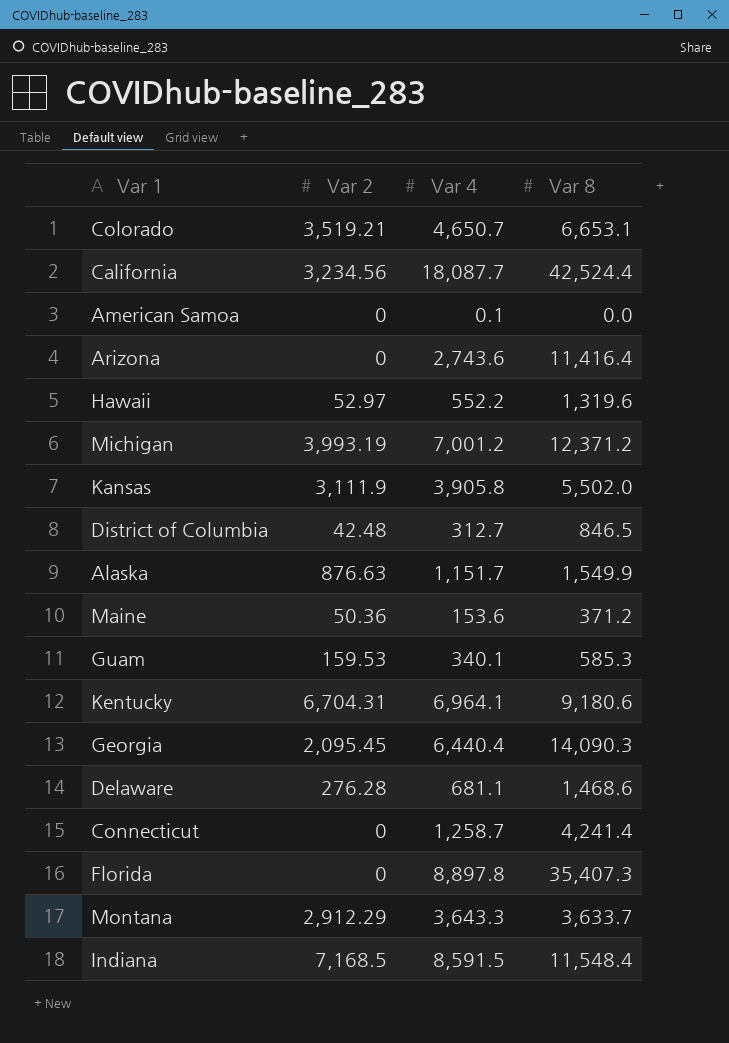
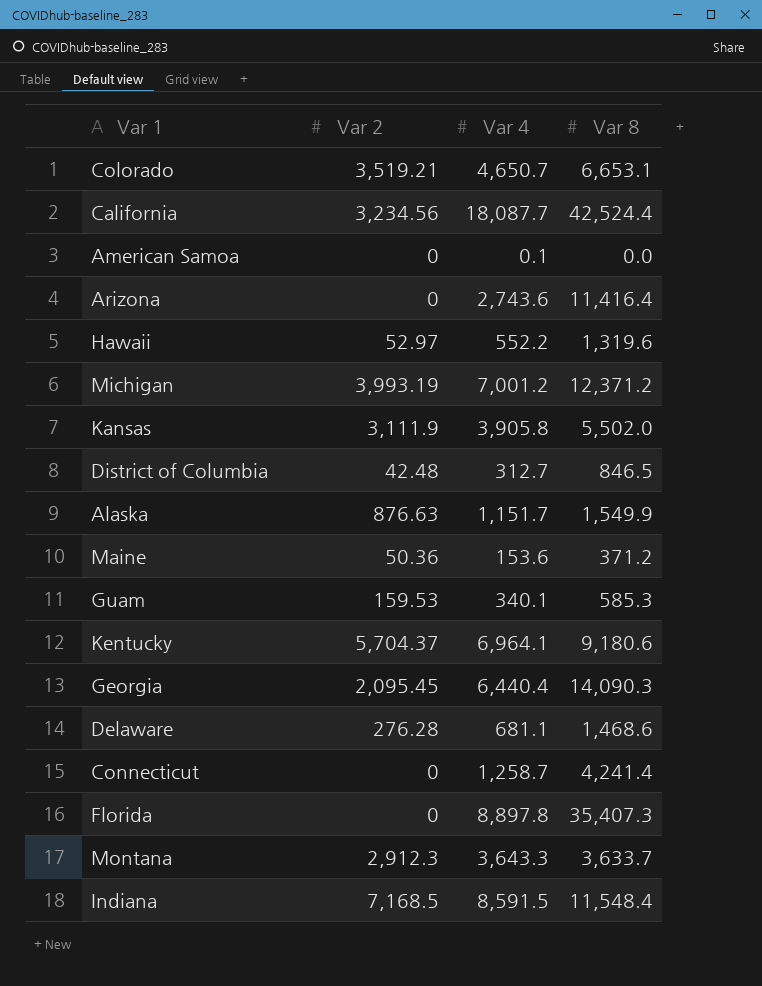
Kentucky | Var 2: 6,704.31 -> 5,704.37
Montana | Var 2: 2,912.29 -> 2,912.3

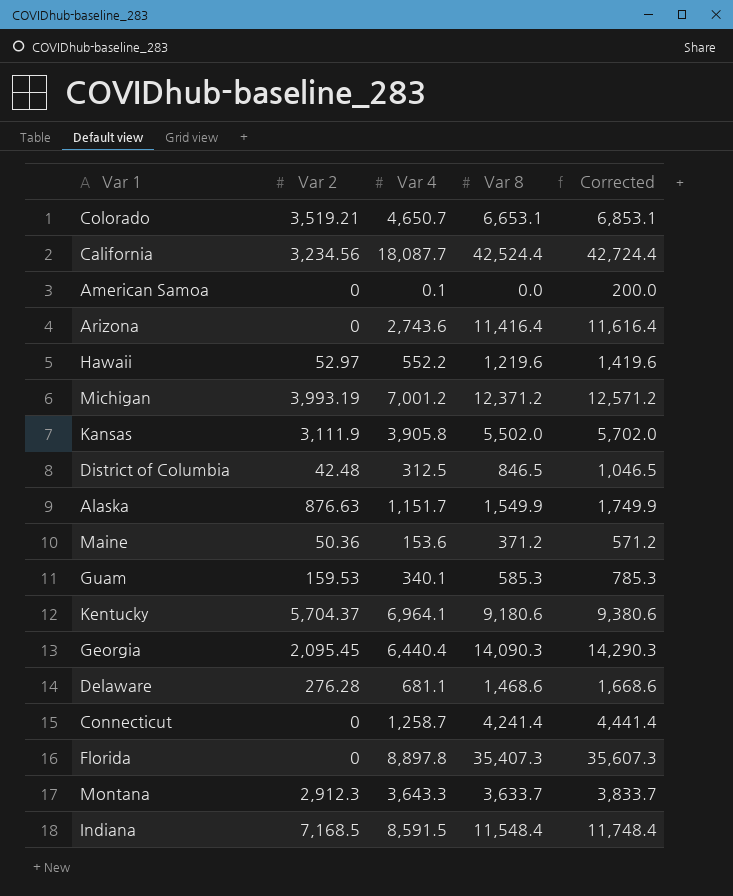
column Corrected | formula: none -> [Var 8] + 200
Hawaii | Var 8: 1,319.6 -> 1,219.6
District of Columbia | Var 4: 312.7 -> 312.5

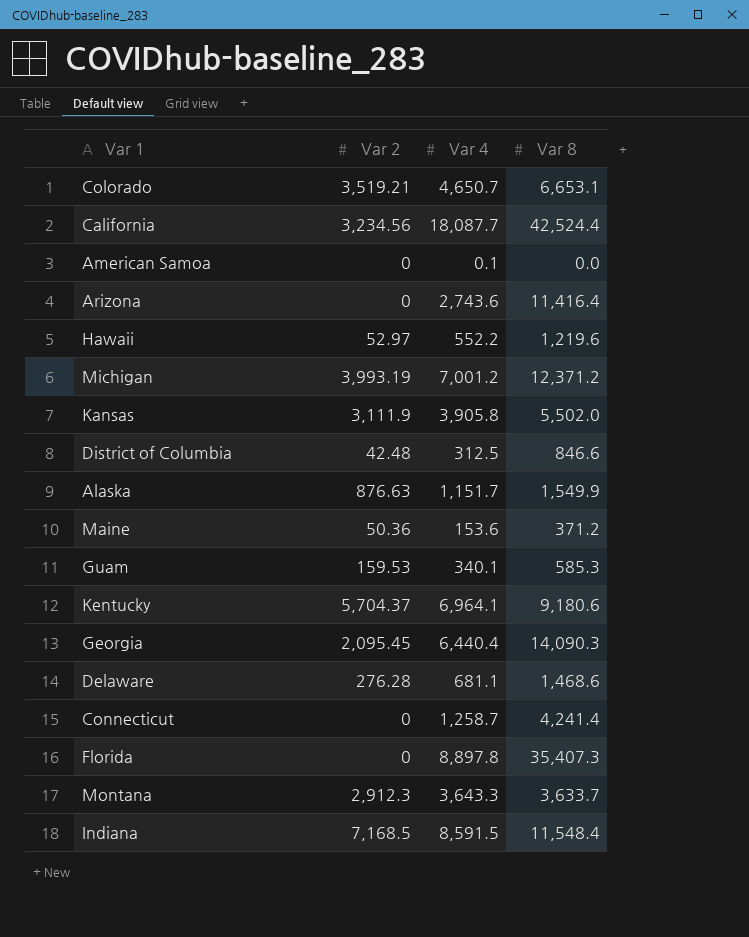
column Corrected | formula: [Var 8] + 200 -> none
District of Columbia | Var 8: 846.5 -> 846.6

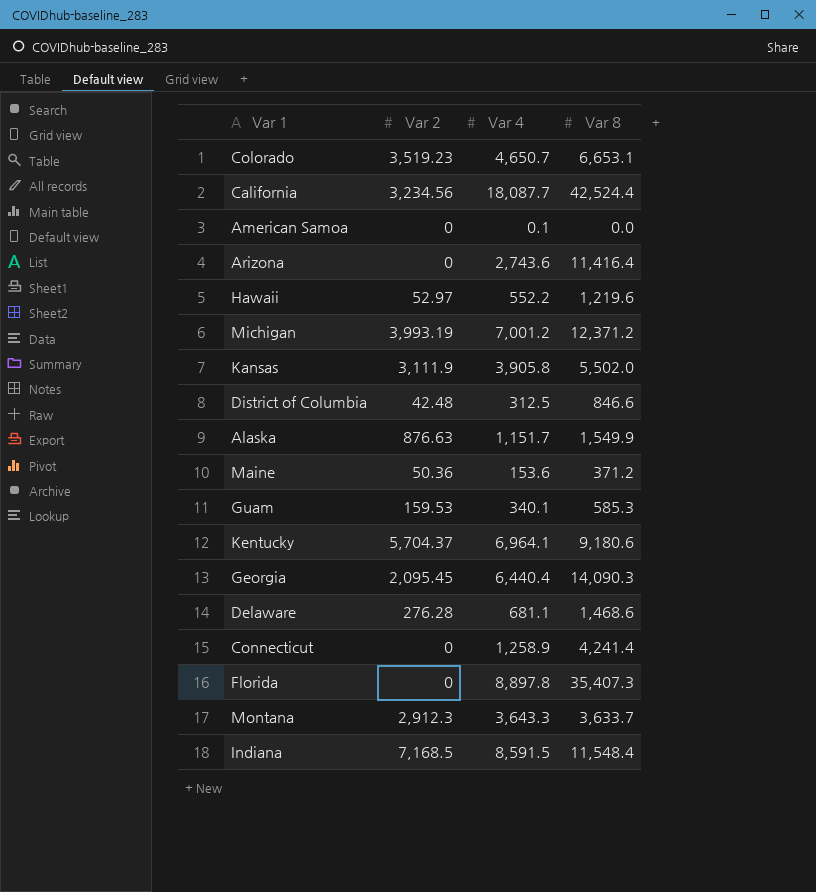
Colorado | Var 2: 3,519.21 -> 3,519.23
Connecticut | Var 4: 1,258.7 -> 1,258.9

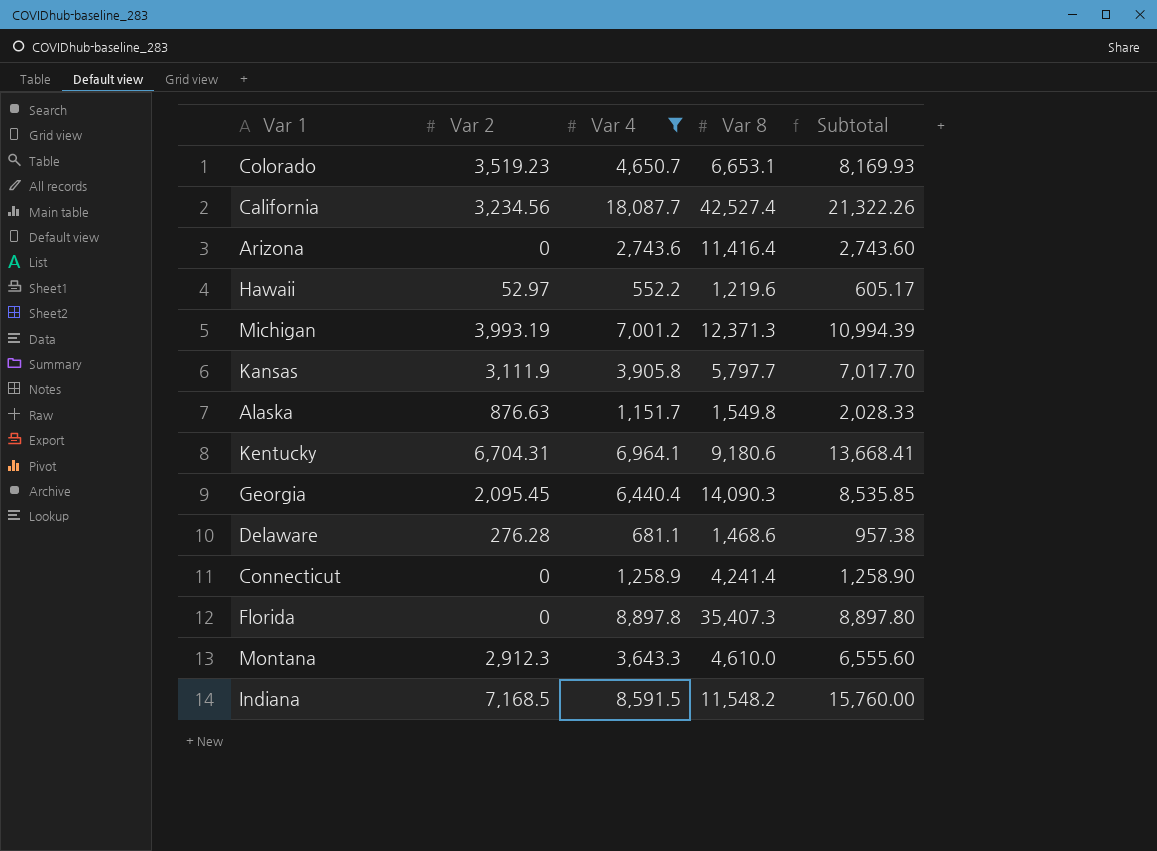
filter: none -> Var 4 >= 552.2
column Subtotal | formula: none -> [Var 2] + [Var 4]
California | Var 8: 42,524.4 -> 42,527.4
Michigan | Var 8: 12,371.2 -> 12,371.3
Kansas | Var 8: 5,502.0 -> 5,797.7
Alaska | Var 8: 1,549.9 -> 1,549.8
Kentucky | Var 2: 5,704.37 -> 6,704.31
Montana | Var 8: 3,633.7 -> 4,610.0
Indiana | Var 8: 11,548.4 -> 11,548.2

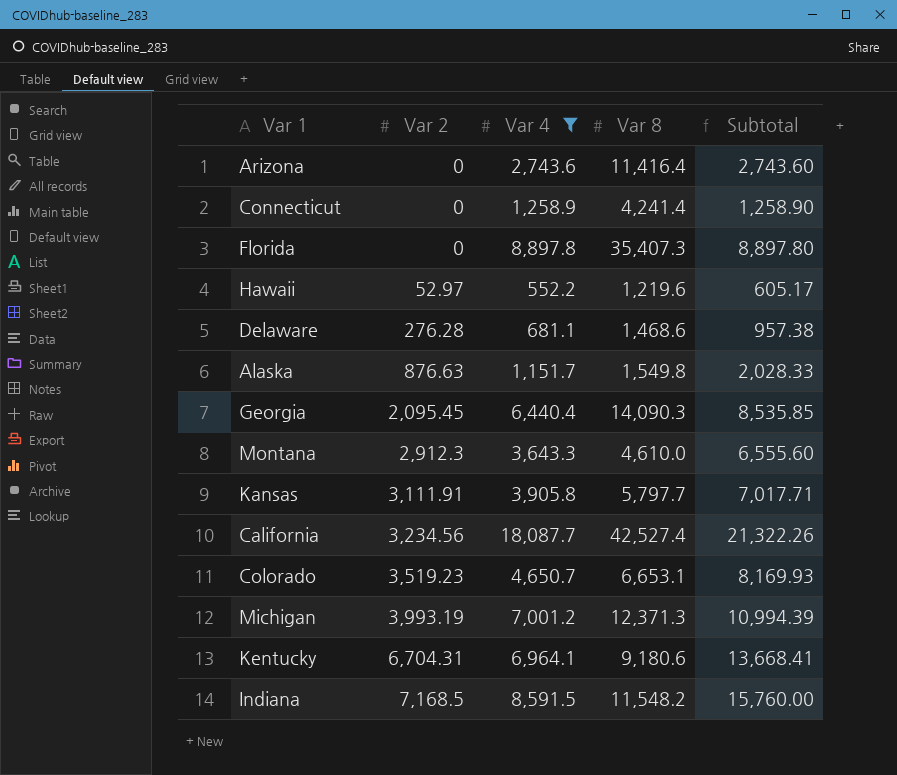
row order: none -> Var 2 ascending
Kansas | Var 2: 3,111.9 -> 3,111.91
Kansas | Subtotal: 7,017.70 -> 7,017.71

